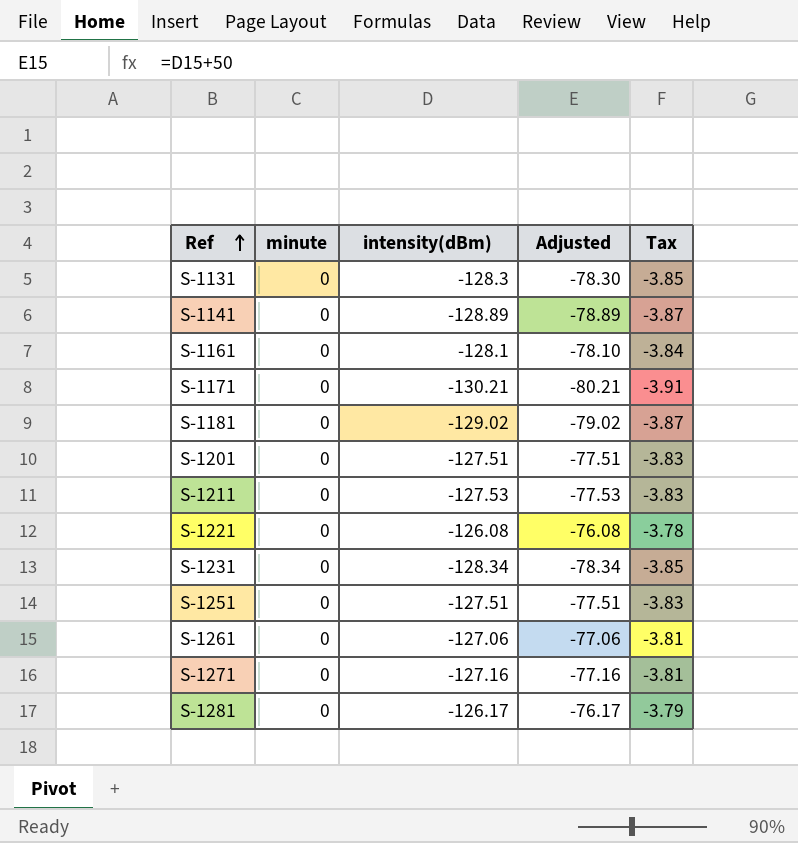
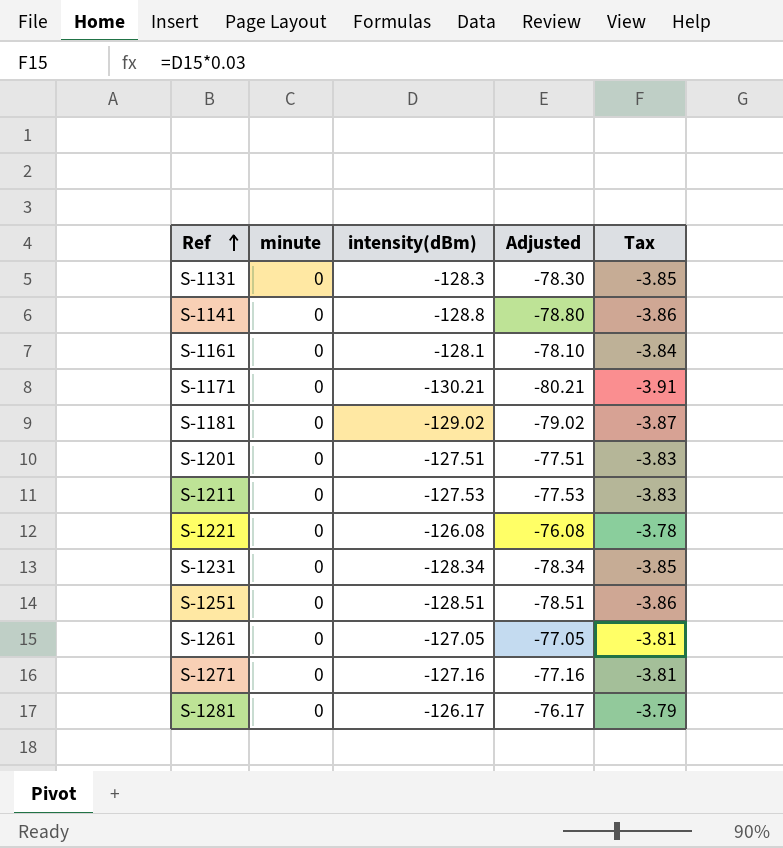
S-1141 | intensity(dBm): -128.89 -> -128.8
S-1141 | Adjusted: -78.89 -> -78.80
S-1141 | Tax: -3.87 -> -3.86
S-1251 | intensity(dBm): -127.51 -> -128.51
S-1251 | Adjusted: -77.51 -> -78.51
S-1251 | Tax: -3.83 -> -3.86
S-1261 | intensity(dBm): -127.06 -> -127.05
S-1261 | Adjusted: -77.06 -> -77.05

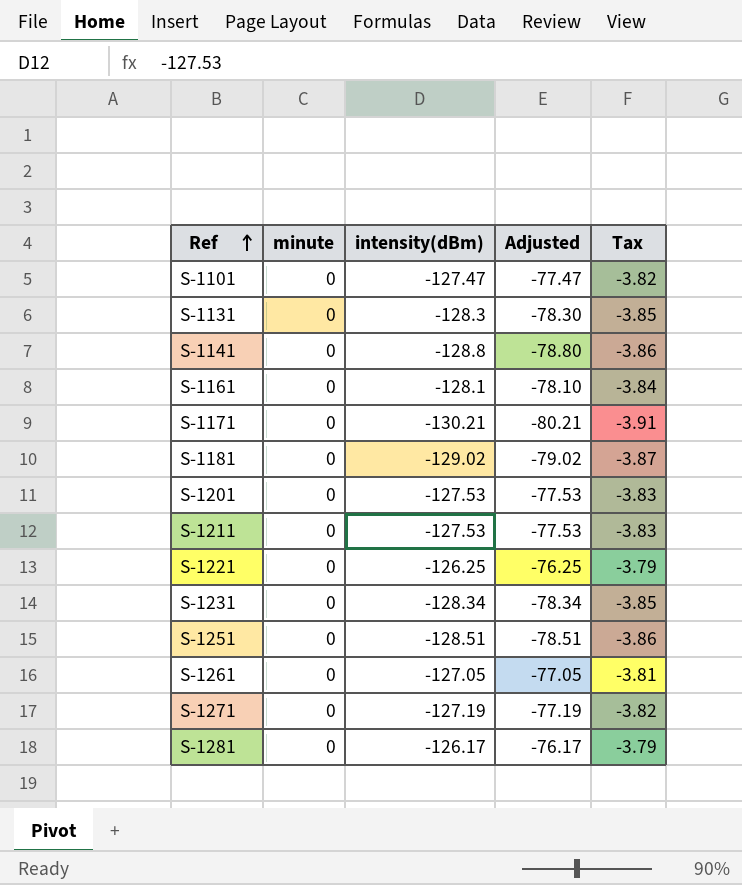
row S-1101: none -> 0 | -127.47 | -77.47 | -3.82
S-1201 | intensity(dBm): -127.51 -> -127.53
S-1201 | Adjusted: -77.51 -> -77.53
S-1221 | intensity(dBm): -126.08 -> -126.25
S-1221 | Adjusted: -76.08 -> -76.25
S-1221 | Tax: -3.78 -> -3.79
S-1271 | intensity(dBm): -127.16 -> -127.19
S-1271 | Adjusted: -77.16 -> -77.19
S-1271 | Tax: -3.81 -> -3.82

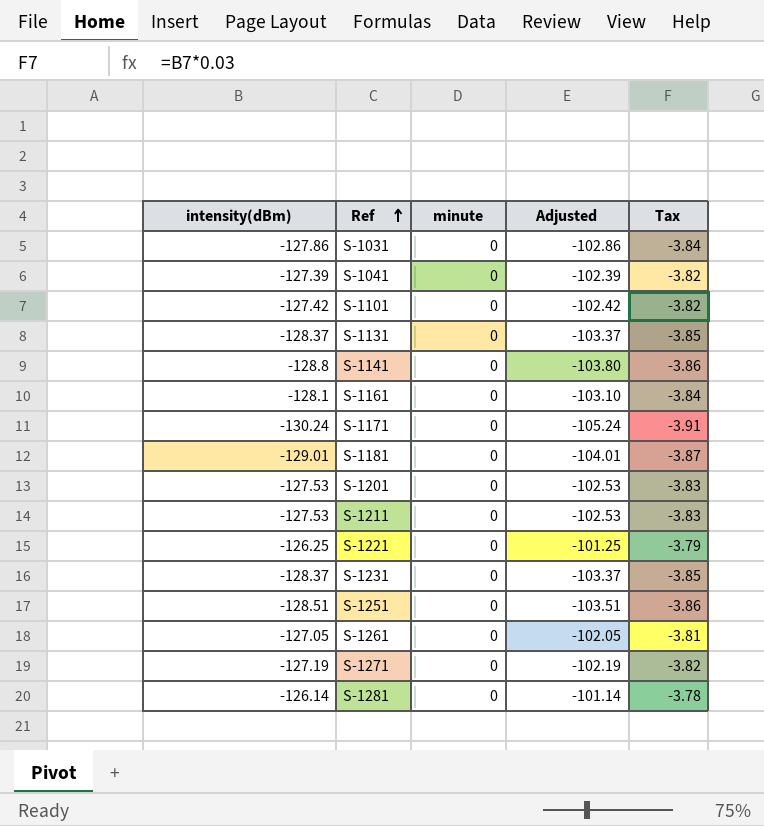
column intensity(dBm) | position: 3 -> 1
column Adjusted | formula: [intensity(dBm)] + 50 -> [intensity(dBm)] + 25
row S-1031: none -> -127.86 | 0 | -102.86 | -3.84
row S-1041: none -> -127.39 | 0 | -102.39 | -3.82
S-1101 | intensity(dBm): -127.47 -> -127.42
S-1131 | intensity(dBm): -128.3 -> -128.37
S-1171 | intensity(dBm): -130.21 -> -130.24
S-1181 | intensity(dBm): -129.02 -> -129.01
S-1231 | intensity(dBm): -128.34 -> -128.37
S-1281 | intensity(dBm): -126.17 -> -126.14
S-1281 | Tax: -3.79 -> -3.78

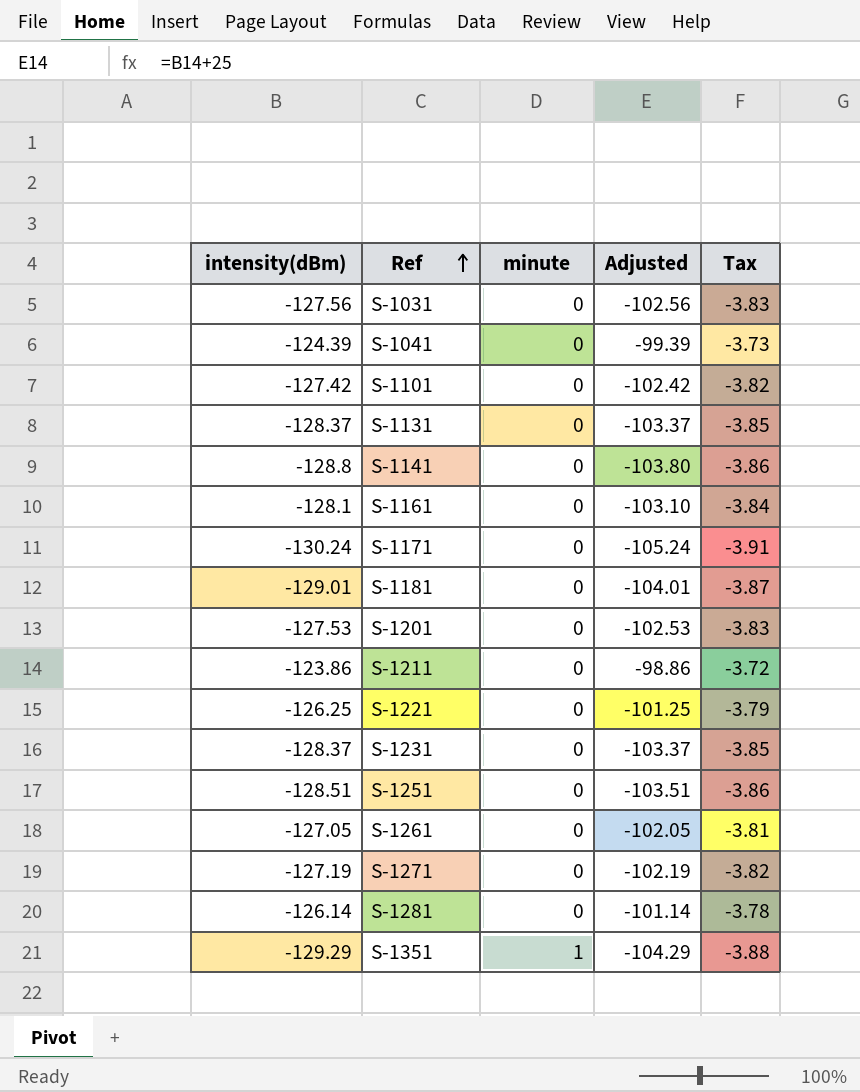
S-1031 | intensity(dBm): -127.86 -> -127.56
S-1031 | Adjusted: -102.86 -> -102.56
S-1031 | Tax: -3.84 -> -3.83
S-1041 | intensity(dBm): -127.39 -> -124.39
S-1041 | Adjusted: -102.39 -> -99.39
S-1041 | Tax: -3.82 -> -3.73
S-1211 | intensity(dBm): -127.53 -> -123.86
S-1211 | Adjusted: -102.53 -> -98.86
S-1211 | Tax: -3.83 -> -3.72
row S-1351: none -> -129.29 | 1 | -104.29 | -3.88

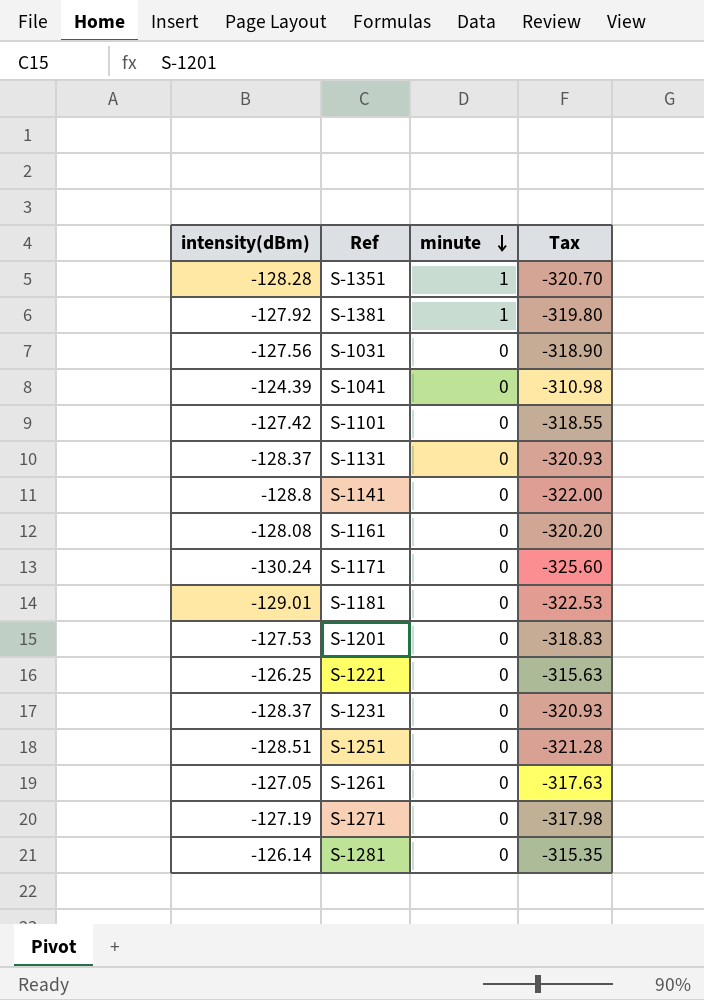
row order: Ref ascending -> minute descending
column Adjusted | formula: [intensity(dBm)] + 25 -> none
column Tax | formula: [intensity(dBm)] * 0.03 -> [intensity(dBm)] * 2.5
row S-1211: -123.86 | 0 | -98.86 | -3.72 -> none
S-1351 | intensity(dBm): -129.29 -> -128.28
row S-1381: none -> -127.92 | 1 | -319.80
S-1161 | intensity(dBm): -128.1 -> -128.08

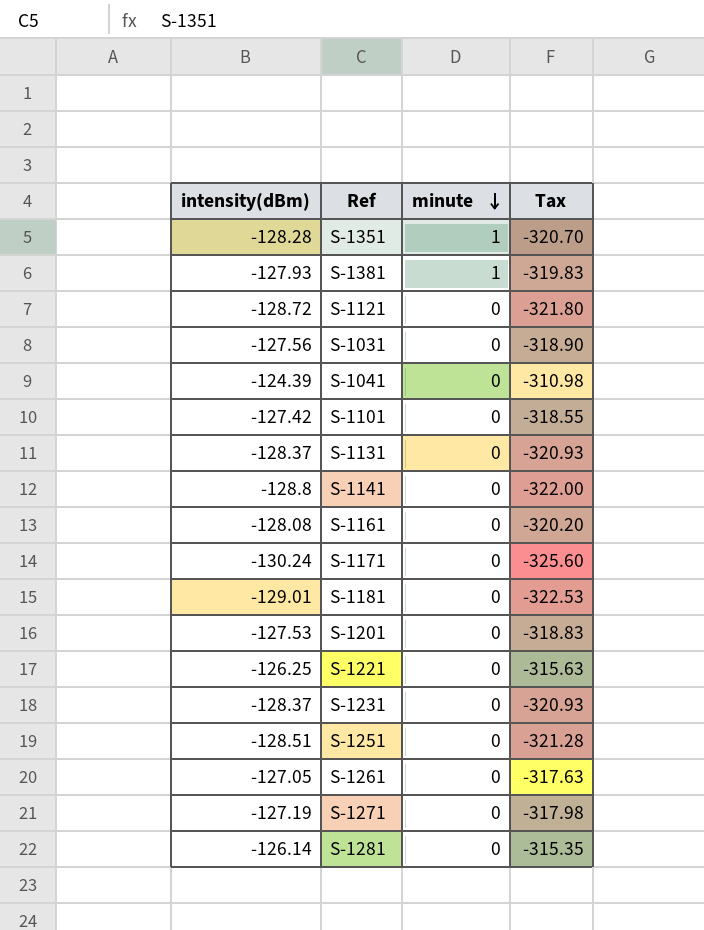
S-1381 | intensity(dBm): -127.92 -> -127.93
S-1381 | Tax: -319.80 -> -319.83
row S-1121: none -> -128.72 | 0 | -321.80

